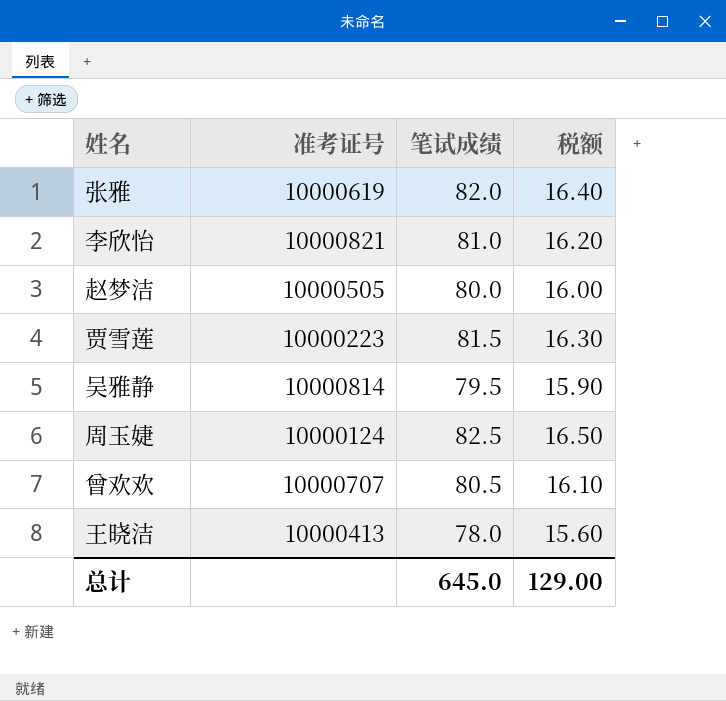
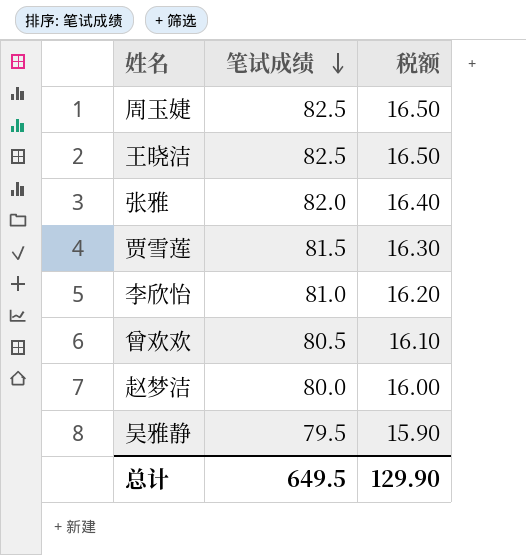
row order: none -> 笔试成绩 descending
column 准考证号 | position: 2 -> none
王晓洁 | 笔试成绩: 78.0 -> 82.5
王晓洁 | 税额: 15.60 -> 16.50
总计 | 笔试成绩: 645.0 -> 649.5
总计 | 税额: 129.00 -> 129.90

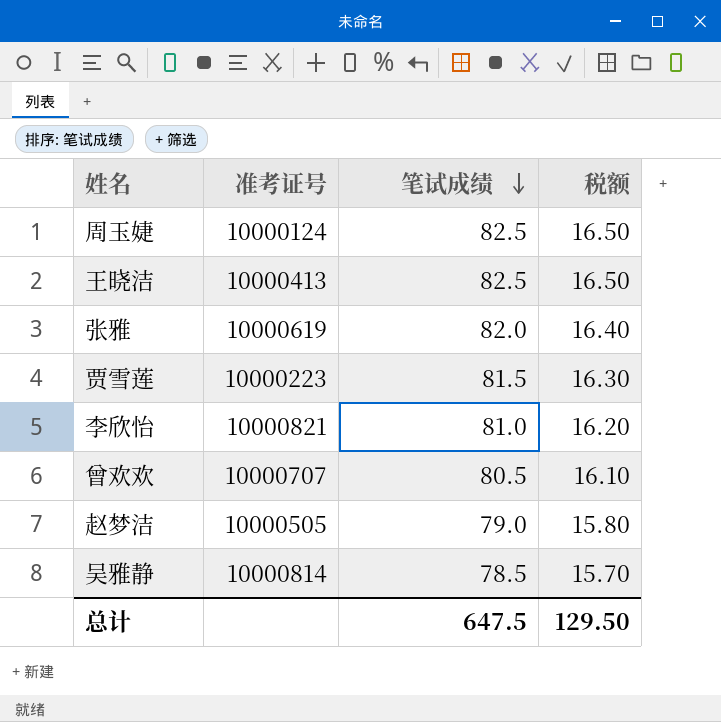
column 准考证号 | position: none -> 2
赵梦洁 | 笔试成绩: 80.0 -> 79.0
赵梦洁 | 税额: 16.00 -> 15.80
吴雅静 | 笔试成绩: 79.5 -> 78.5
吴雅静 | 税额: 15.90 -> 15.70
总计 | 笔试成绩: 649.5 -> 647.5
总计 | 税额: 129.90 -> 129.50

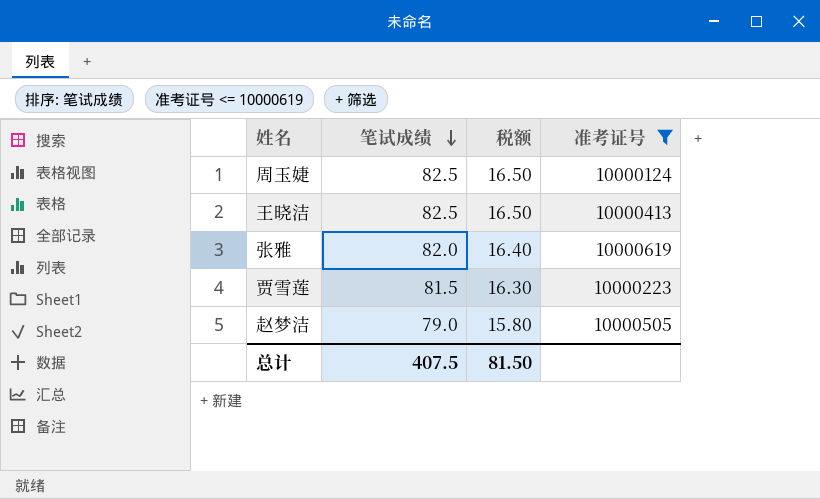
filter: none -> 准考证号 <= 10000619
column 准考证号 | position: 2 -> 4
总计 | 笔试成绩: 647.5 -> 407.5
总计 | 税额: 129.50 -> 81.50

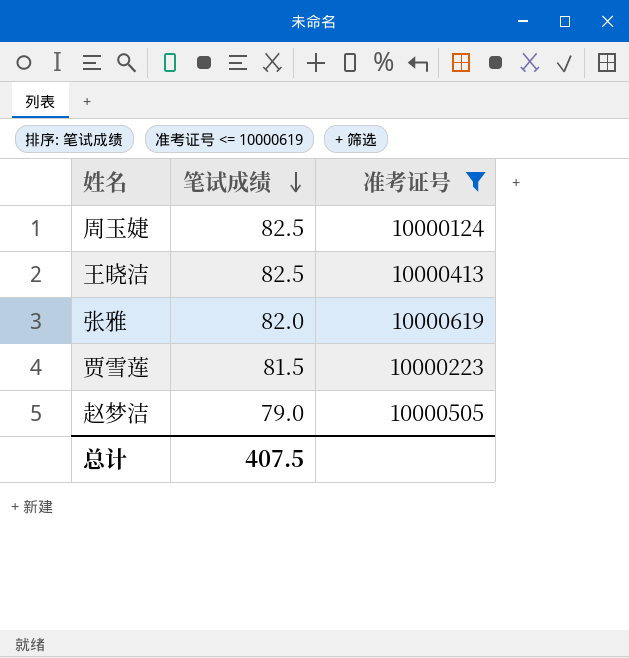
column 税额 | formula: [笔试成绩] * 0.2 -> none

